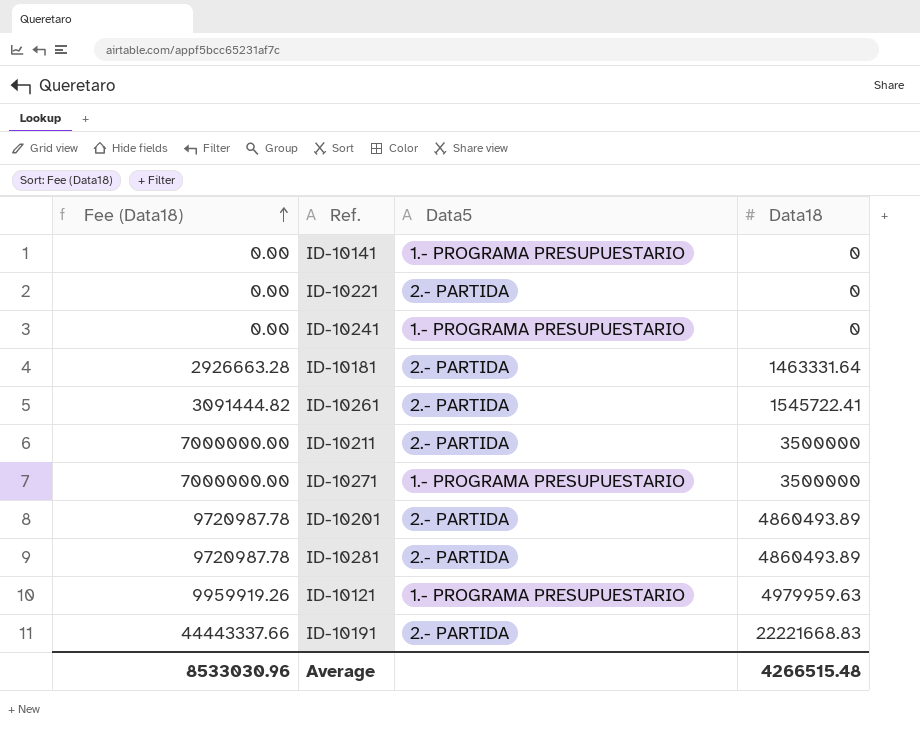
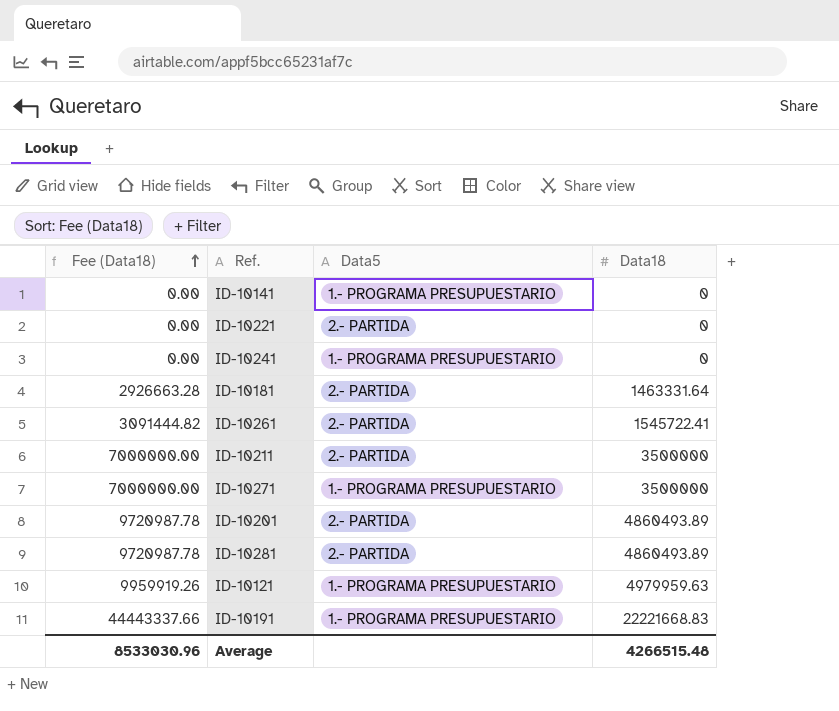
ID-10191 | Data5: 2.- PARTIDA -> 1.- PROGRAMA PRESUPUESTARIO

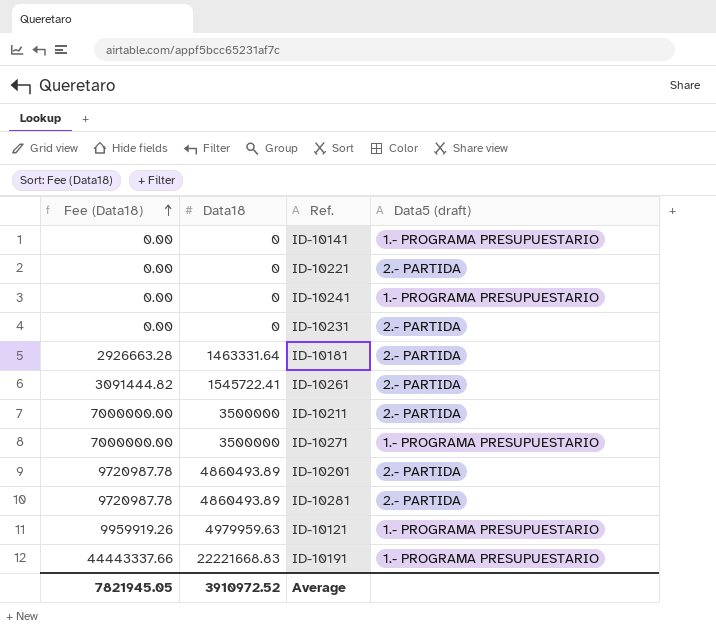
column Data18 | position: 4 -> 2
column name: Data5 -> Data5 (draft)
row ID-10231: none -> 0.00 | 0 | 2.- PARTIDA
Average | Fee (Data18): 8533030.96 -> 7821945.05
Average | Data18: 4266515.48 -> 3910972.52

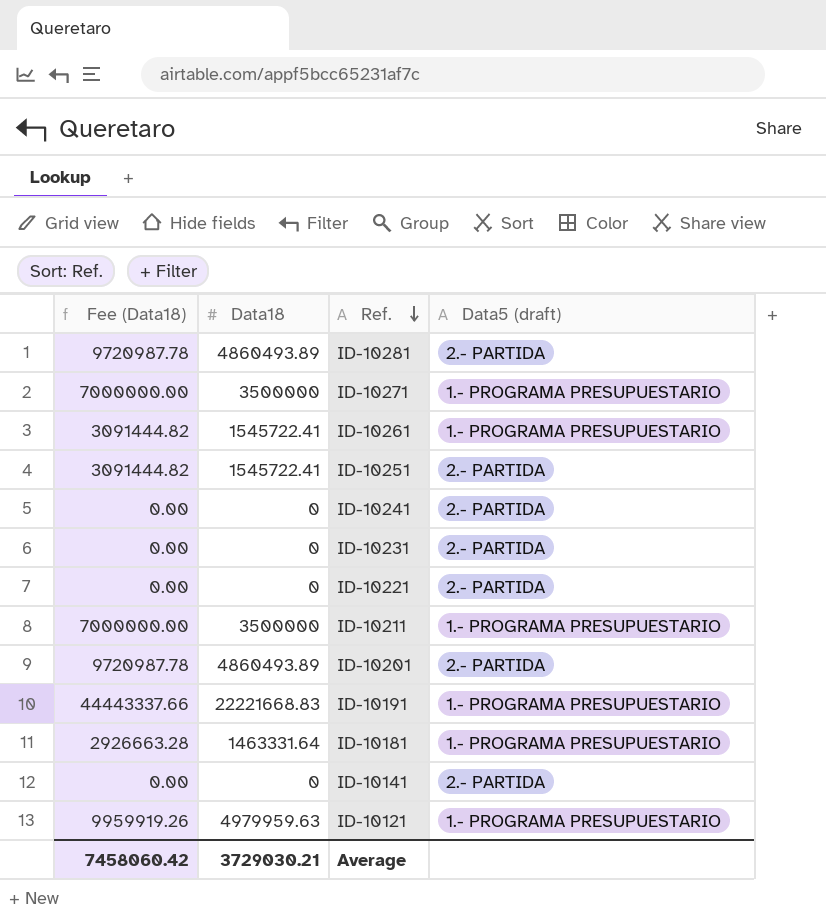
row order: Fee (Data18) ascending -> Ref. descending
ID-10261 | Data5 (draft): 2.- PARTIDA -> 1.- PROGRAMA PRESUPUESTARIO
row ID-10251: none -> 3091444.82 | 1545722.41 | 2.- PARTIDA
ID-10241 | Data5 (draft): 1.- PROGRAMA PRESUPUESTARIO -> 2.- PARTIDA
ID-10211 | Data5 (draft): 2.- PARTIDA -> 1.- PROGRAMA PRESUPUESTARIO
ID-10181 | Data5 (draft): 2.- PARTIDA -> 1.- PROGRAMA PRESUPUESTARIO
ID-10141 | Data5 (draft): 1.- PROGRAMA PRESUPUESTARIO -> 2.- PARTIDA
Average | Fee (Data18): 7821945.05 -> 7458060.42
Average | Data18: 3910972.52 -> 3729030.21

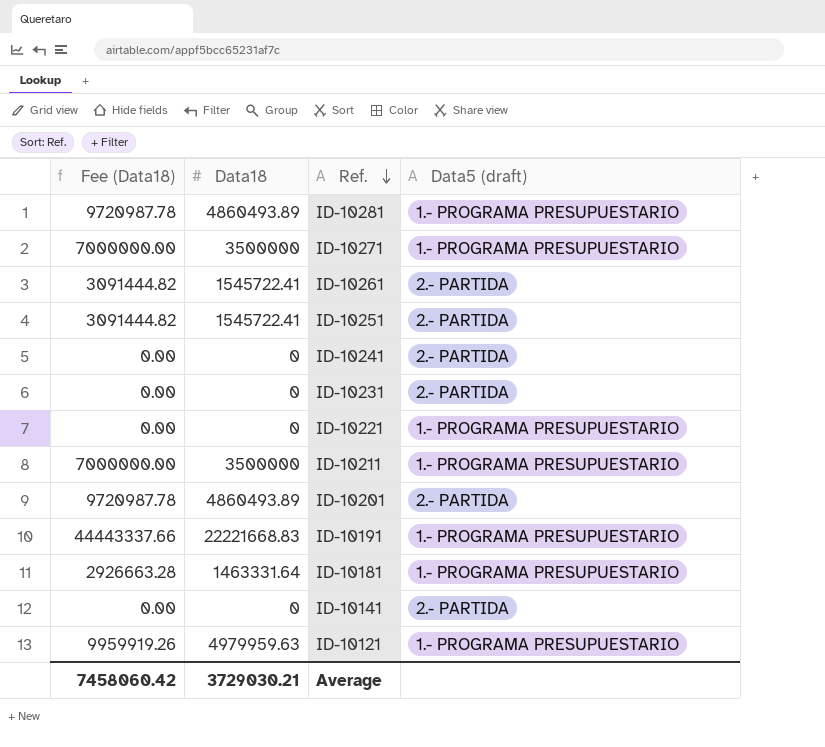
ID-10281 | Data5 (draft): 2.- PARTIDA -> 1.- PROGRAMA PRESUPUESTARIO
ID-10261 | Data5 (draft): 1.- PROGRAMA PRESUPUESTARIO -> 2.- PARTIDA
ID-10221 | Data5 (draft): 2.- PARTIDA -> 1.- PROGRAMA PRESUPUESTARIO

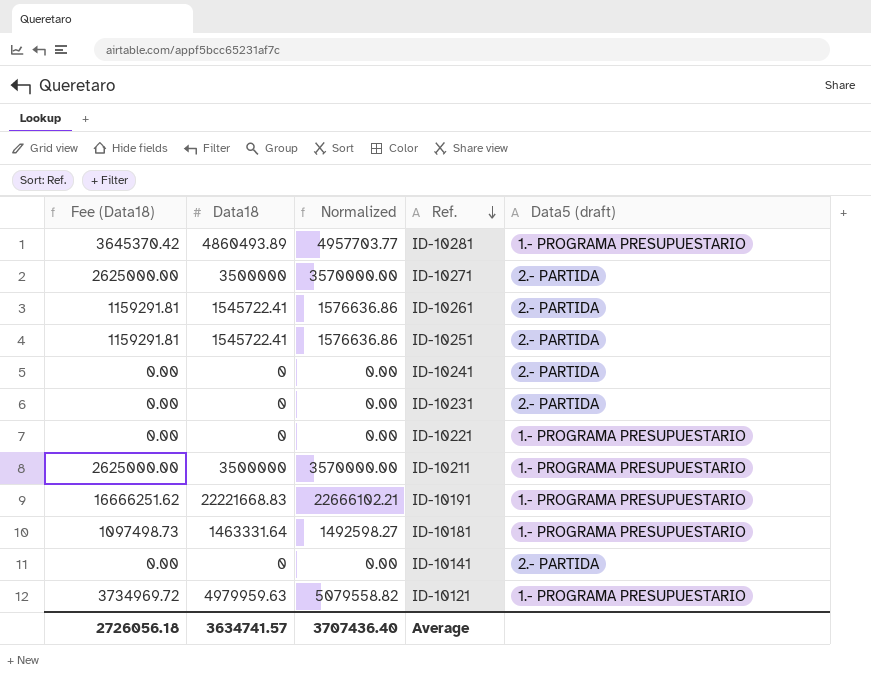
column Fee (Data18) | formula: [Data18] * 2 -> [Data18] * 0.75
column Normalized | formula: none -> [Data18] * 1.02
row ID-10201: 9720987.78 | 4860493.89 | 2.- PARTIDA -> none
ID-10271 | Data5 (draft): 1.- PROGRAMA PRESUPUESTARIO -> 2.- PARTIDA
Average | Fee (Data18): 7458060.42 -> 2726056.18
Average | Data18: 3729030.21 -> 3634741.57

